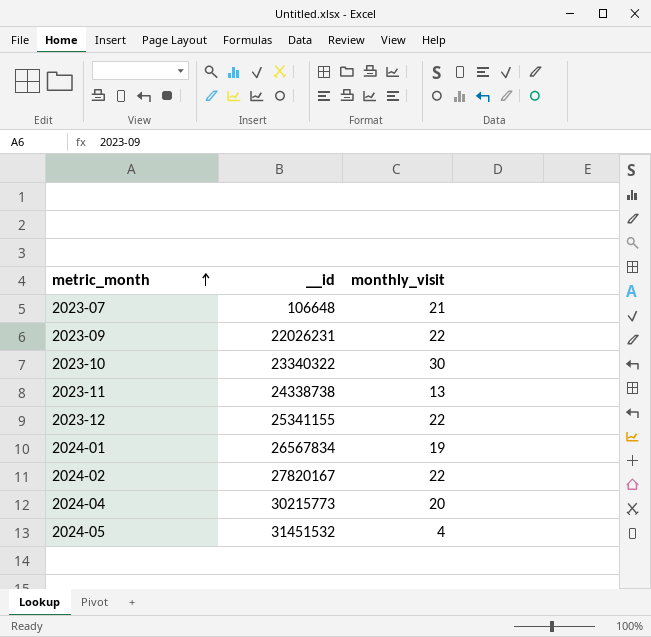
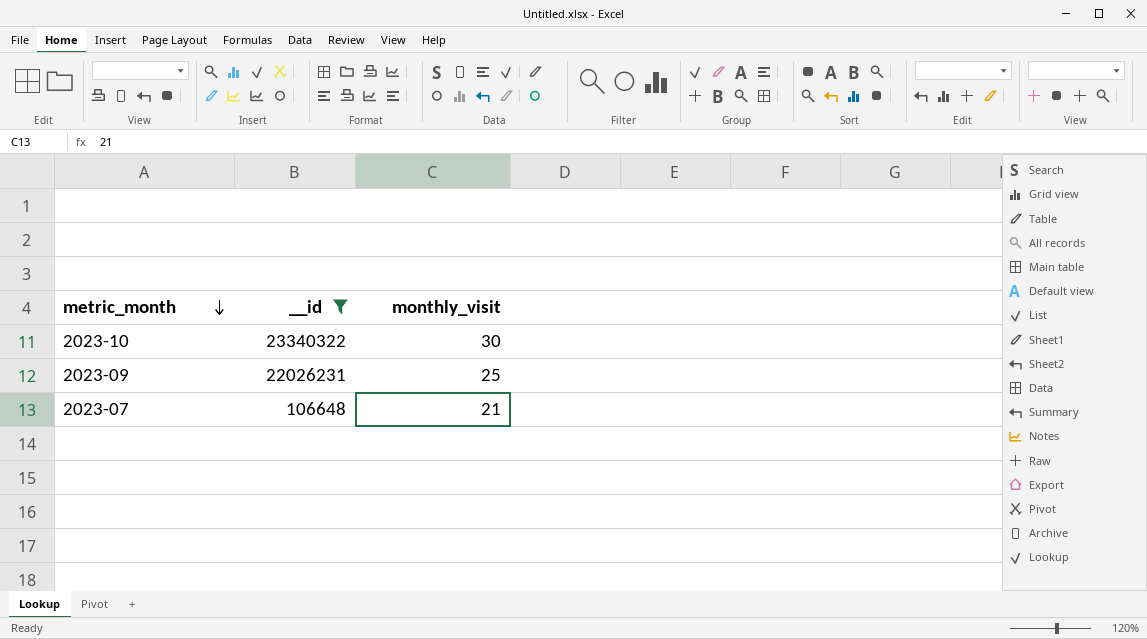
filter: none -> __id <= 23340322
row order: metric_month ascending -> metric_month descending
2023-09 | monthly_visit: 22 -> 25

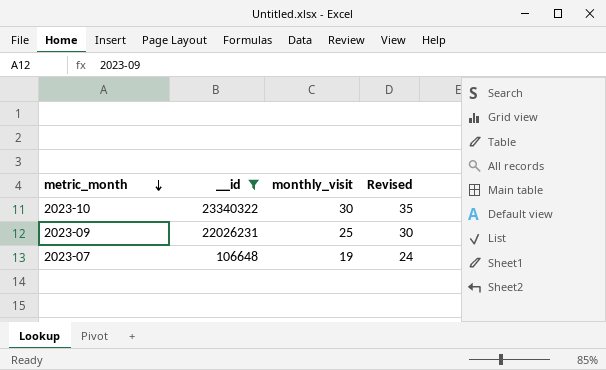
column Revised | formula: none -> [monthly_visit] + 5
2023-07 | monthly_visit: 21 -> 19

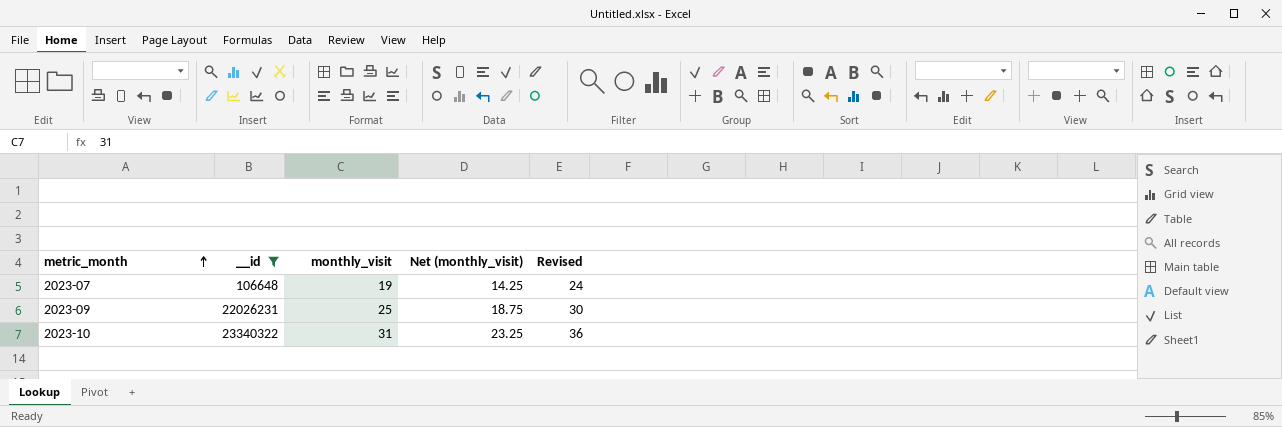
row order: metric_month descending -> metric_month ascending
column Net (monthly_visit) | formula: none -> [monthly_visit] * 0.75
2023-10 | monthly_visit: 30 -> 31
2023-10 | Revised: 35 -> 36

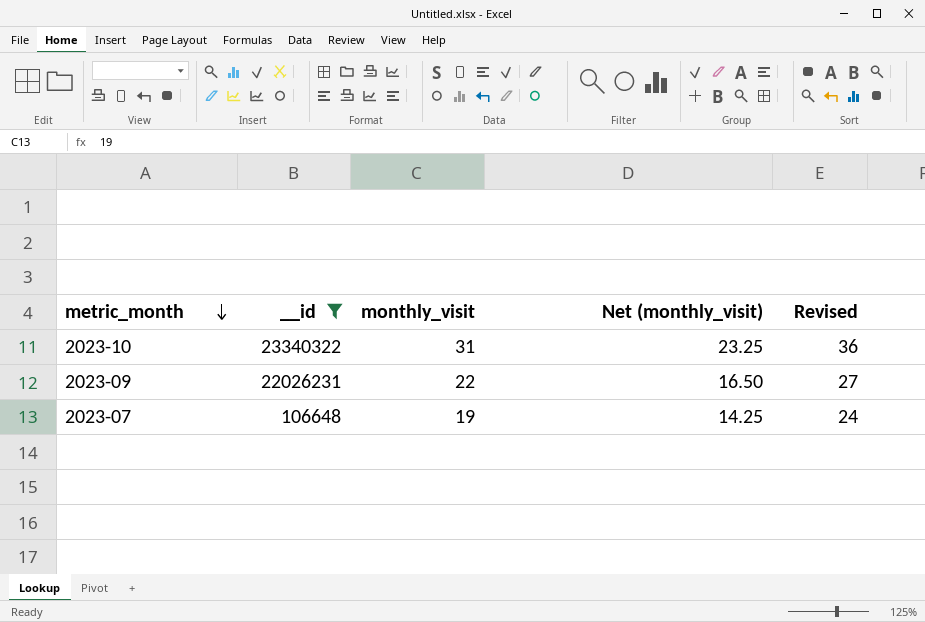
row order: metric_month ascending -> metric_month descending
2023-09 | monthly_visit: 25 -> 22
2023-09 | Net (monthly_visit): 18.75 -> 16.50
2023-09 | Revised: 30 -> 27

